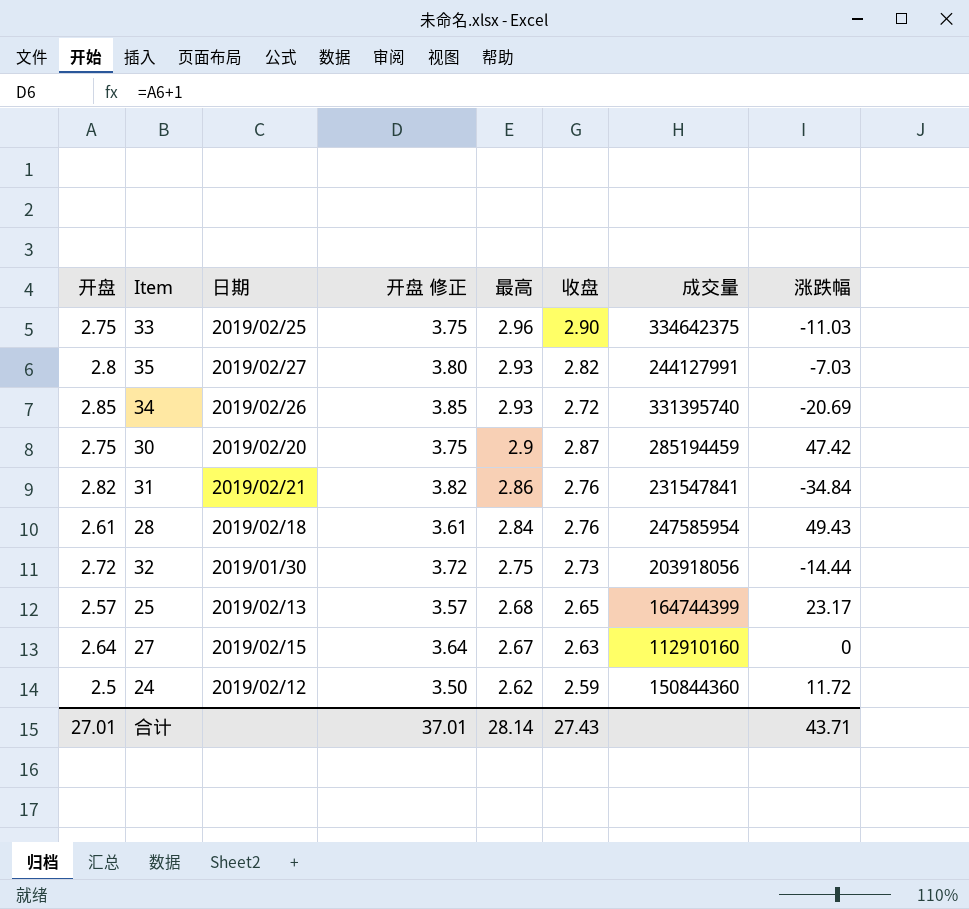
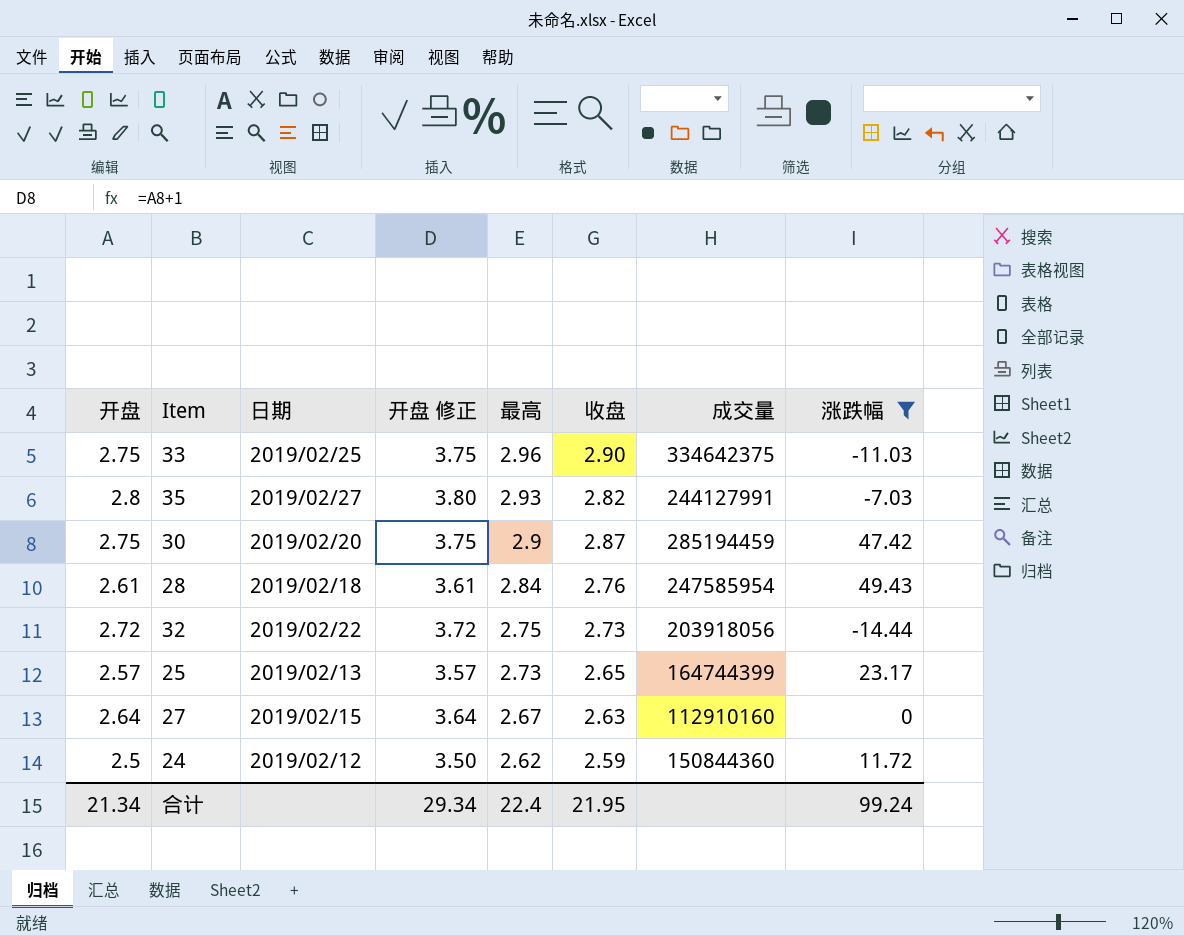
filter: none -> 涨跌幅 >= -14.44
32 | 日期: 2019/01/30 -> 2019/02/22
25 | 最高: 2.68 -> 2.73
合计 | 开盘: 27.01 -> 21.34
合计 | 开盘 修正: 37.01 -> 29.34
合计 | 最高: 28.14 -> 22.4
合计 | 收盘: 27.43 -> 21.95
合计 | 涨跌幅: 43.71 -> 99.24

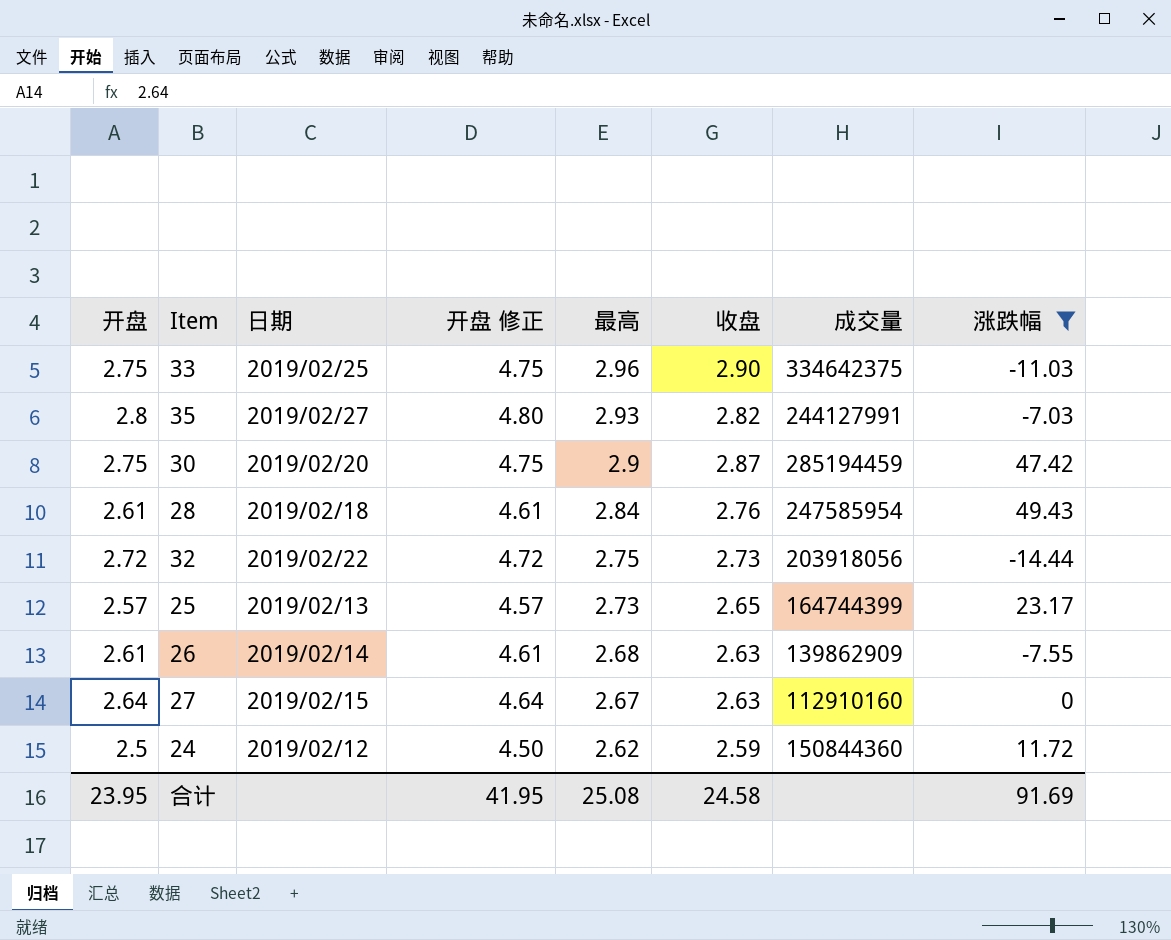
column 开盘 修正 | formula: [开盘] + 1 -> [开盘] + 2
row 26: none -> 2.61 | 2019/02/14 | 4.61 | 2.68 | 2.63 | 139862909 | -7.55
合计 | 开盘: 21.34 -> 23.95
合计 | 开盘 修正: 29.34 -> 41.95
合计 | 最高: 22.4 -> 25.08
合计 | 收盘: 21.95 -> 24.58
合计 | 涨跌幅: 99.24 -> 91.69

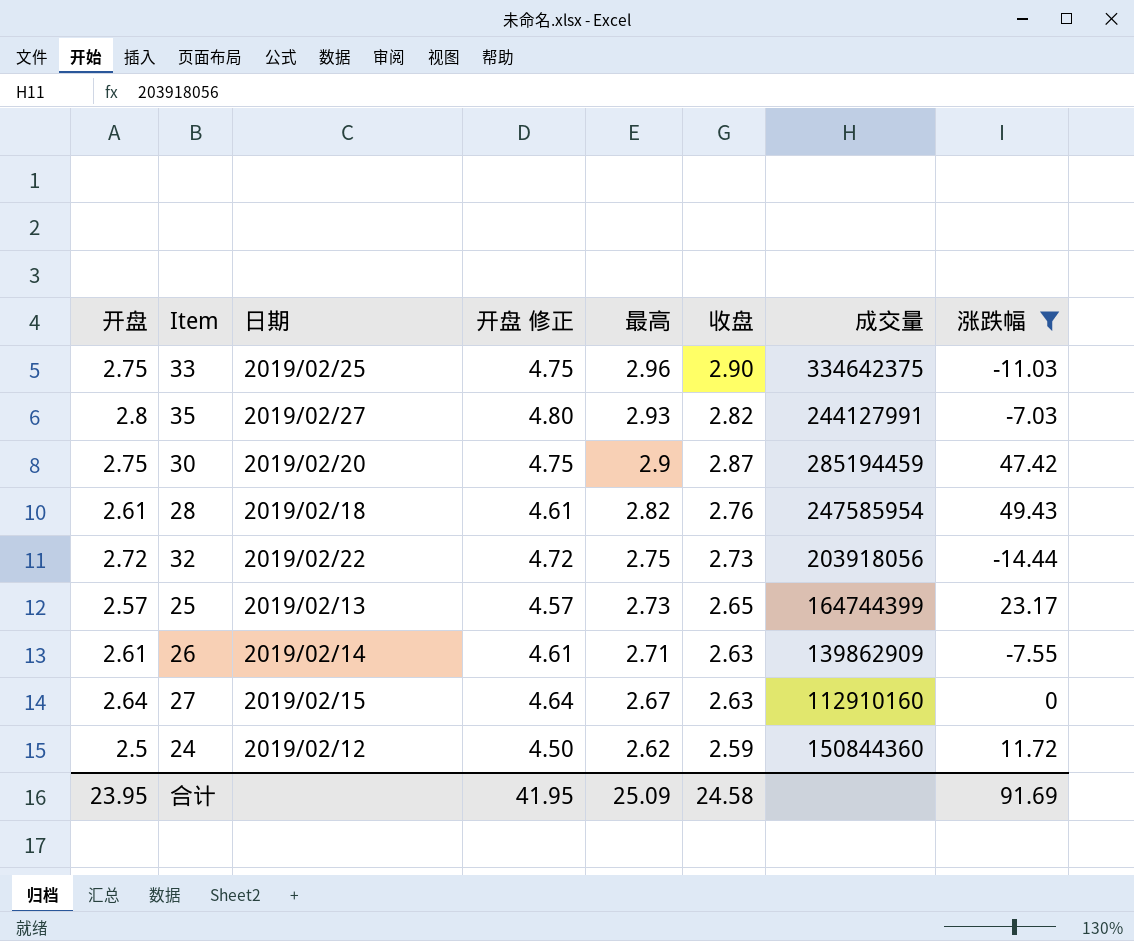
28 | 最高: 2.84 -> 2.82
26 | 最高: 2.68 -> 2.71
合计 | 最高: 25.08 -> 25.09

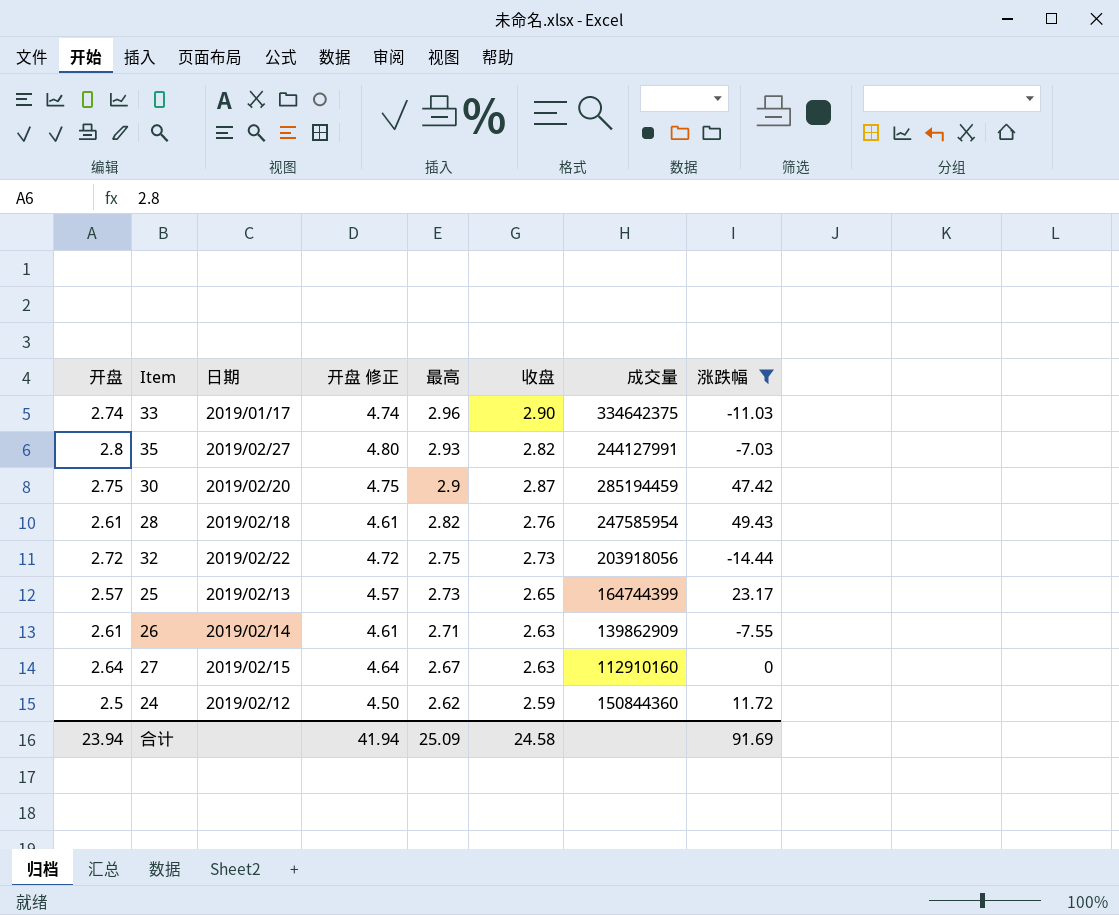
33 | 开盘: 2.75 -> 2.74
33 | 日期: 2019/02/25 -> 2019/01/17
33 | 开盘 修正: 4.75 -> 4.74
合计 | 开盘: 23.95 -> 23.94
合计 | 开盘 修正: 41.95 -> 41.94

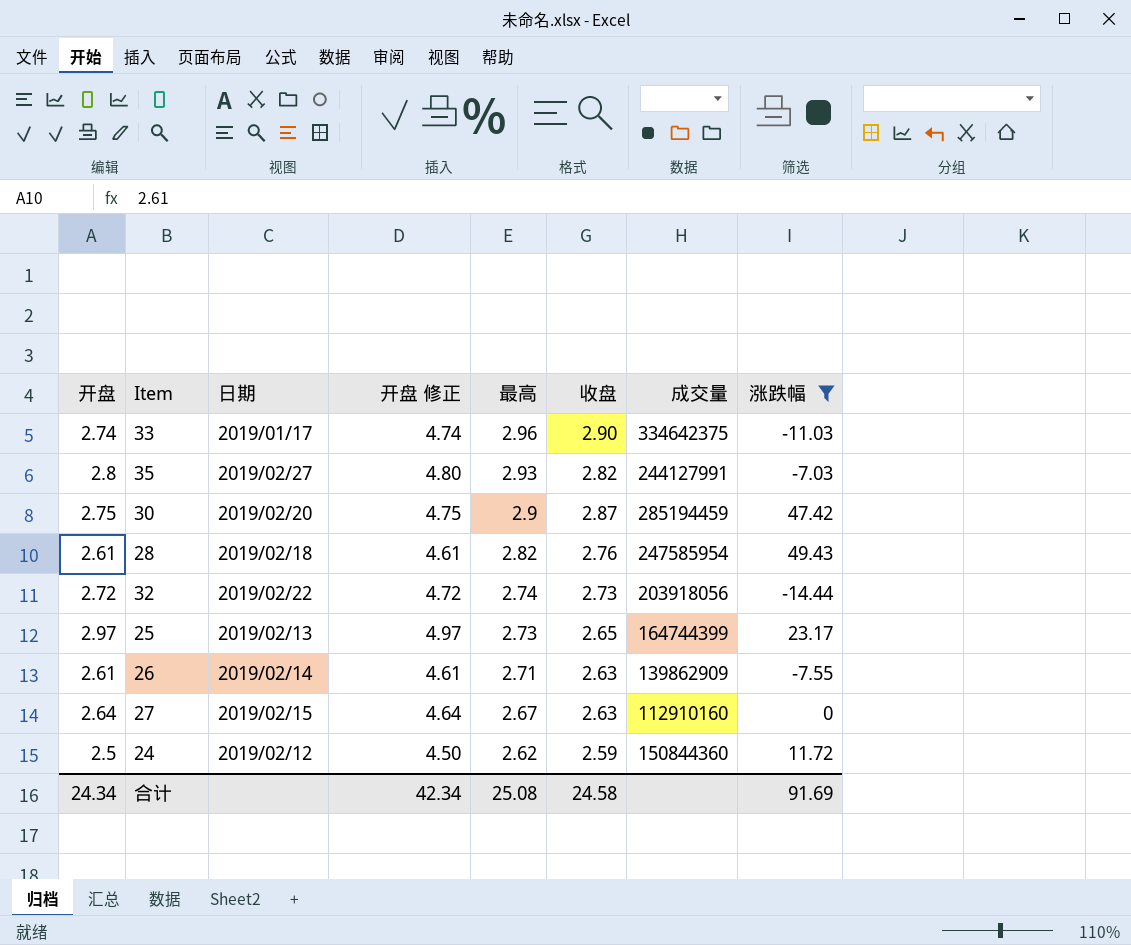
32 | 最高: 2.75 -> 2.74
25 | 开盘: 2.57 -> 2.97
25 | 开盘 修正: 4.57 -> 4.97
合计 | 开盘: 23.94 -> 24.34
合计 | 开盘 修正: 41.94 -> 42.34
合计 | 最高: 25.09 -> 25.08

